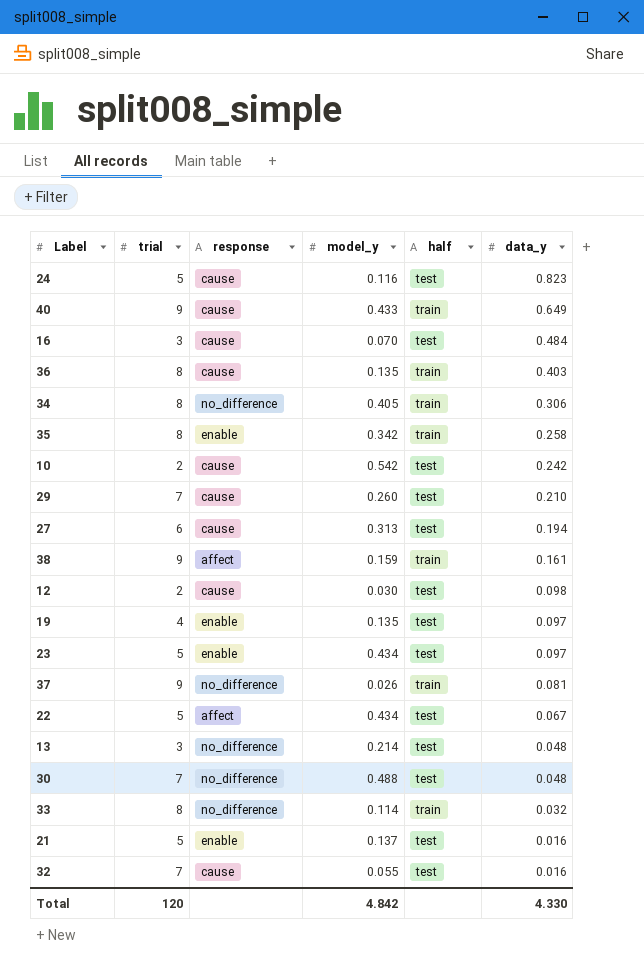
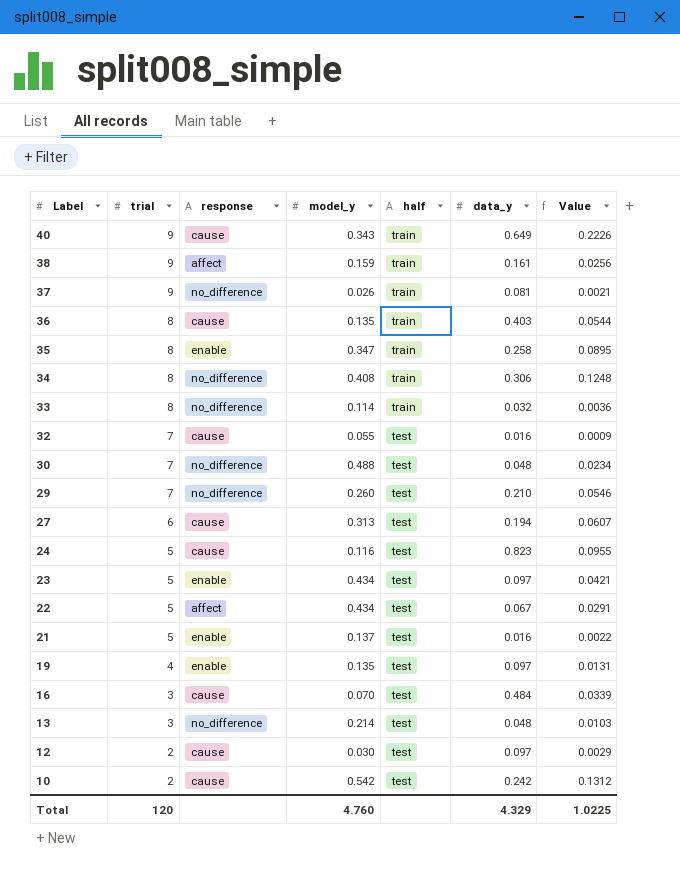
row order: data_y descending -> Label descending
column Value | formula: none -> [model_y] * [data_y]
40 | model_y: 0.433 -> 0.343
35 | model_y: 0.342 -> 0.347
34 | model_y: 0.405 -> 0.408
29 | response: cause -> no_difference
12 | data_y: 0.098 -> 0.097
Total | model_y: 4.842 -> 4.760
Total | data_y: 4.330 -> 4.329

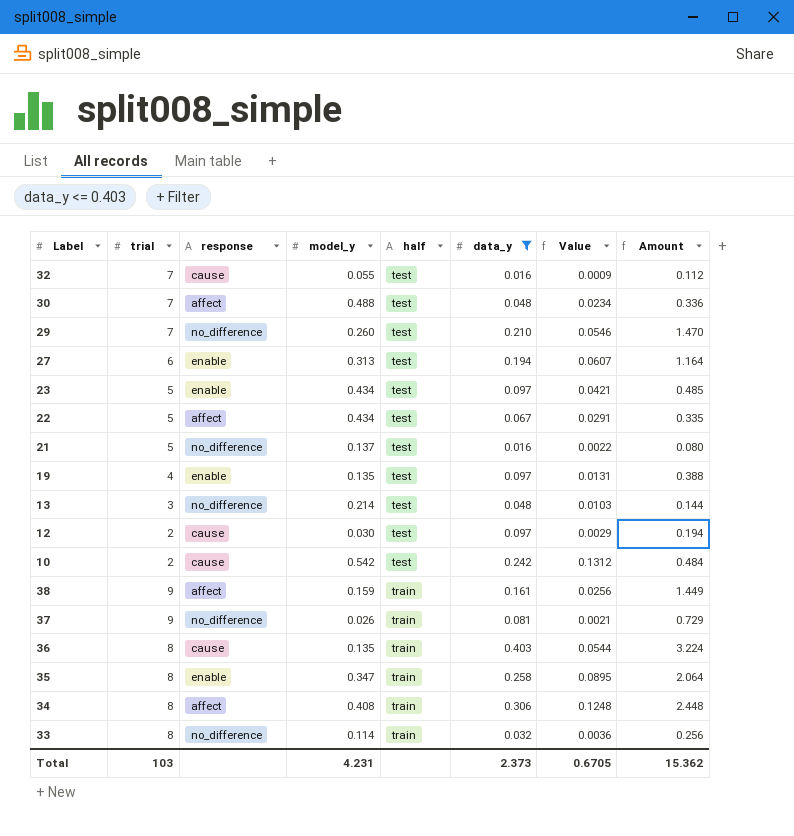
filter: none -> data_y <= 0.403
row order: Label descending -> half ascending
column Amount | formula: none -> [trial] * [data_y]
30 | response: no_difference -> affect
27 | response: cause -> enable
21 | response: enable -> no_difference
34 | response: no_difference -> affect
Total | trial: 120 -> 103
Total | model_y: 4.760 -> 4.231
Total | data_y: 4.329 -> 2.373
Total | Value: 1.0225 -> 0.6705

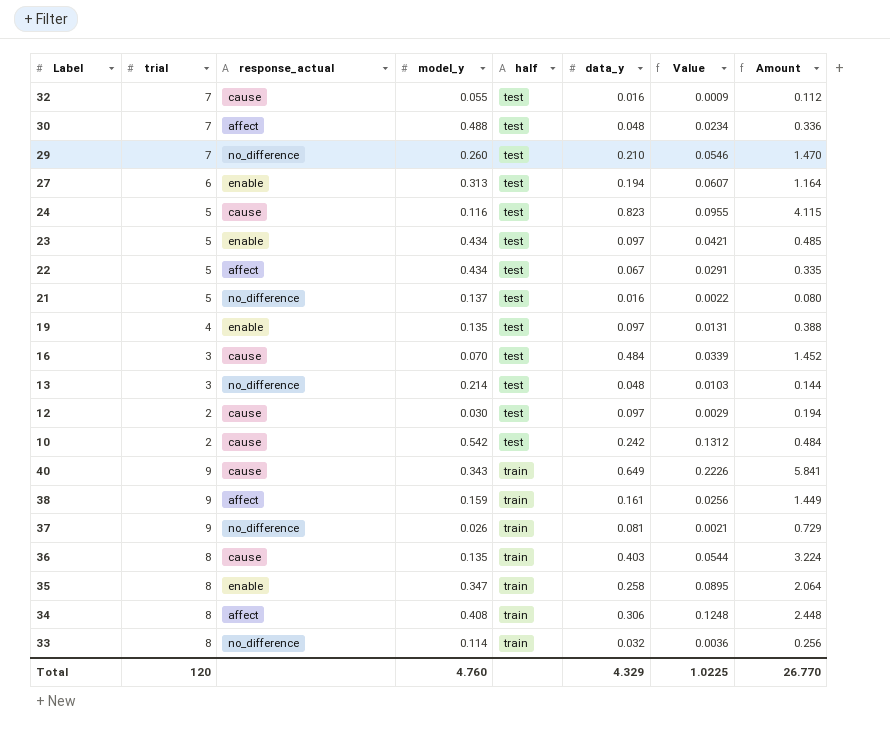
filter: data_y <= 0.403 -> none
column name: response -> response_actual
Total | trial: 103 -> 120
Total | model_y: 4.231 -> 4.760
Total | data_y: 2.373 -> 4.329
Total | Value: 0.6705 -> 1.0225
Total | Amount: 15.362 -> 26.770

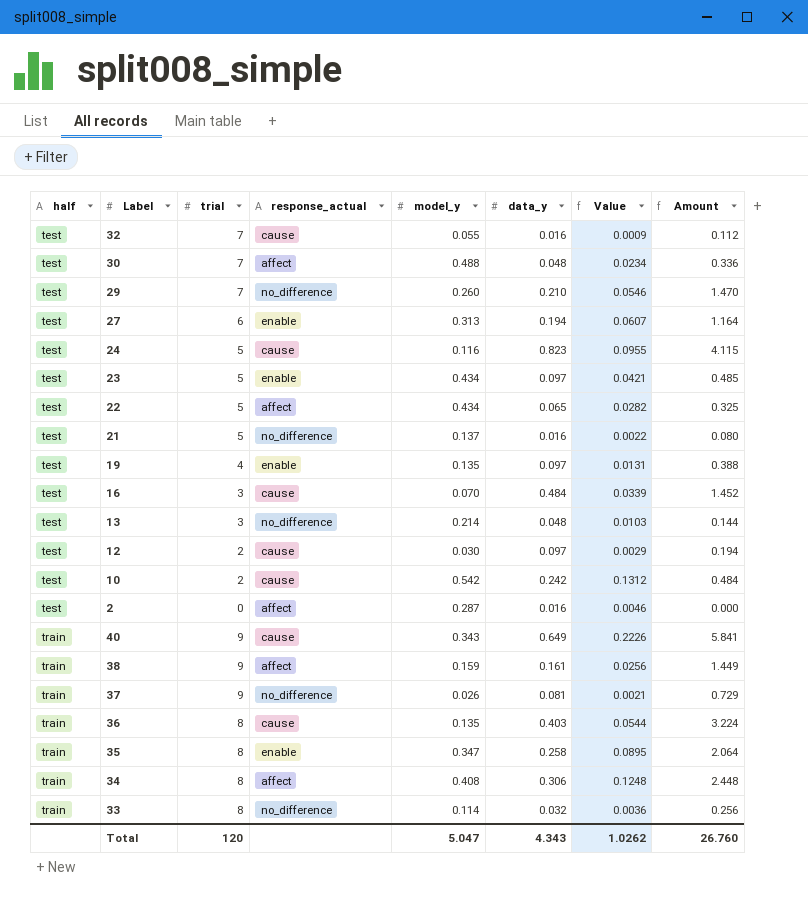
column half | position: 5 -> 1
22 | data_y: 0.067 -> 0.065
22 | Value: 0.0291 -> 0.0282
22 | Amount: 0.335 -> 0.325
row 2: none -> test | 0 | affect | 0.287 | 0.016 | 0.0046 | 0.000
Total | model_y: 4.760 -> 5.047
Total | data_y: 4.329 -> 4.343
Total | Value: 1.0225 -> 1.0262
Total | Amount: 26.770 -> 26.760

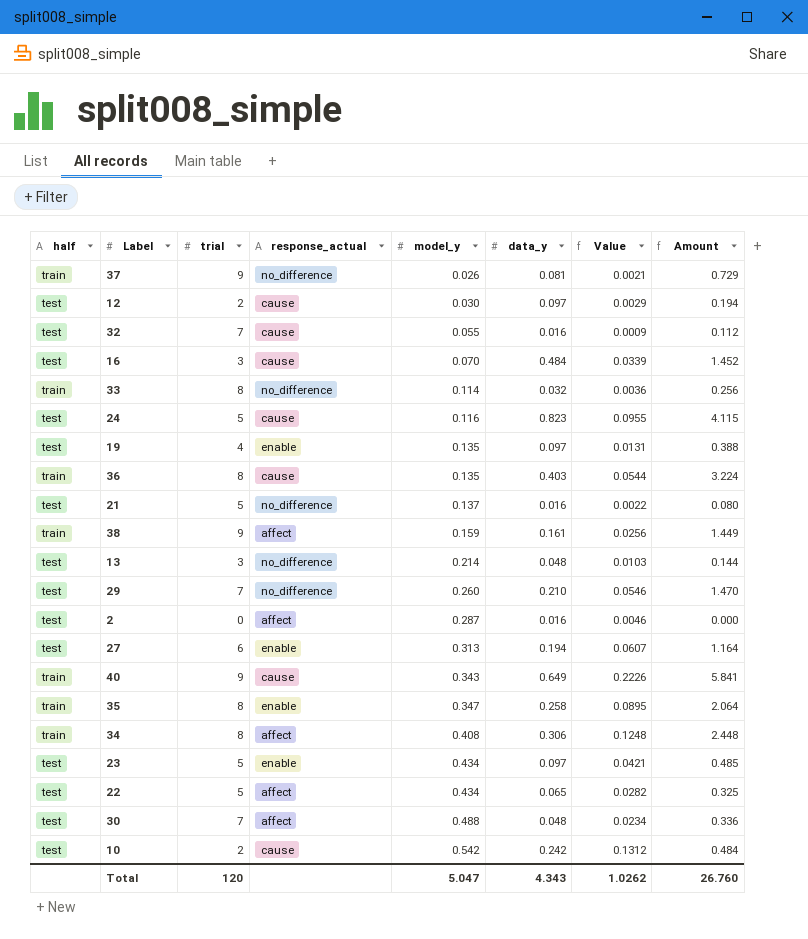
row order: half ascending -> model_y ascending

